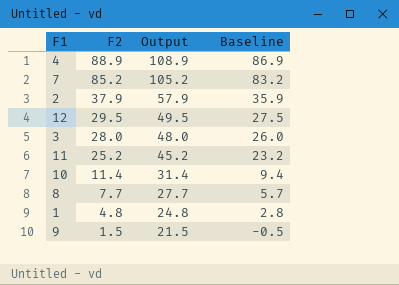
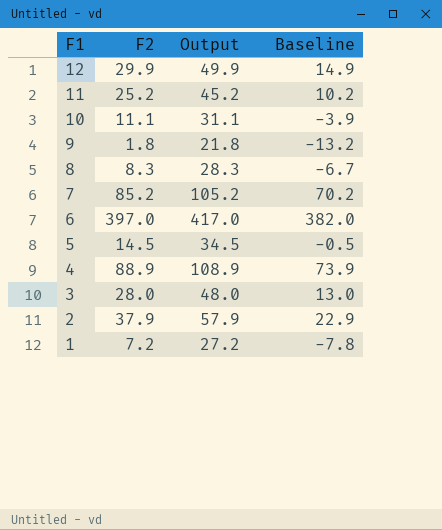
row order: F2 descending -> F1 descending
column Baseline | formula: [F2] - 2 -> [F2] - 15
12 | F2: 29.5 -> 29.9
12 | Output: 49.5 -> 49.9
10 | F2: 11.4 -> 11.1
10 | Output: 31.4 -> 31.1
9 | F2: 1.5 -> 1.8
9 | Output: 21.5 -> 21.8
8 | F2: 7.7 -> 8.3
8 | Output: 27.7 -> 28.3
row 6: none -> 397.0 | 417.0 | 382.0
row 5: none -> 14.5 | 34.5 | -0.5
1 | F2: 4.8 -> 7.2
1 | Output: 24.8 -> 27.2

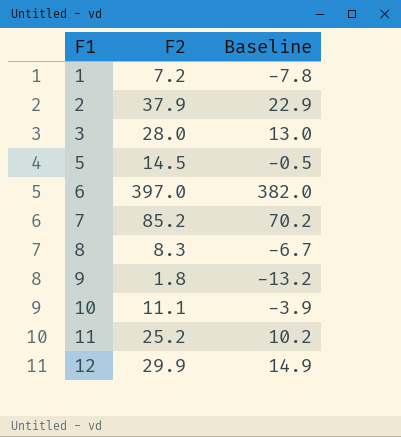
row order: F1 descending -> F1 ascending
column Output | formula: [F2] + 20 -> none
row 4: 88.9 | 108.9 | 73.9 -> none

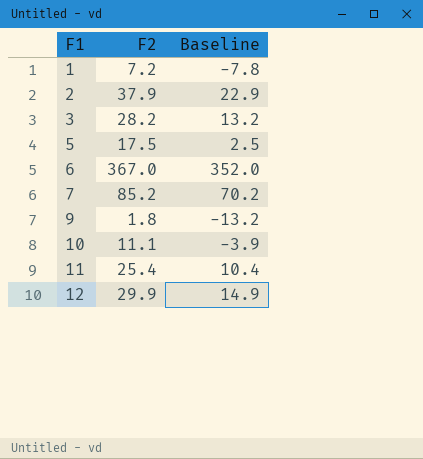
row 8: 8.3 | -6.7 -> none
3 | F2: 28.0 -> 28.2
3 | Baseline: 13.0 -> 13.2
5 | F2: 14.5 -> 17.5
5 | Baseline: -0.5 -> 2.5
6 | F2: 397.0 -> 367.0
6 | Baseline: 382.0 -> 352.0
11 | F2: 25.2 -> 25.4
11 | Baseline: 10.2 -> 10.4

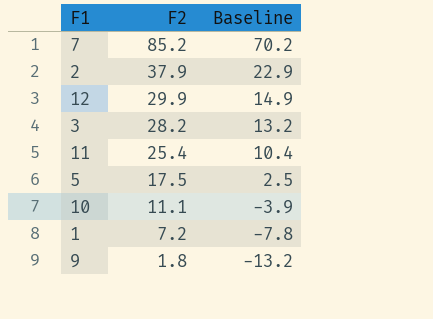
row order: F1 ascending -> F2 descending
row 6: 367.0 | 352.0 -> none

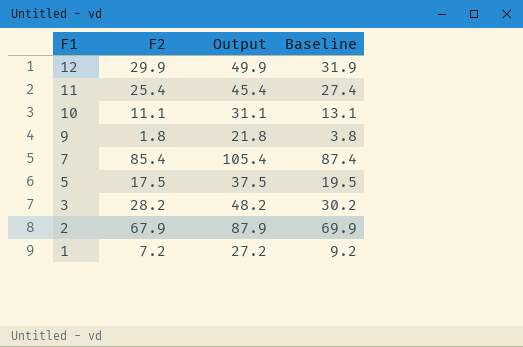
row order: F2 descending -> F1 descending
column Output | formula: none -> [F2] + 20
column Baseline | formula: [F2] - 15 -> [F2] + 2
7 | F2: 85.2 -> 85.4
2 | F2: 37.9 -> 67.9

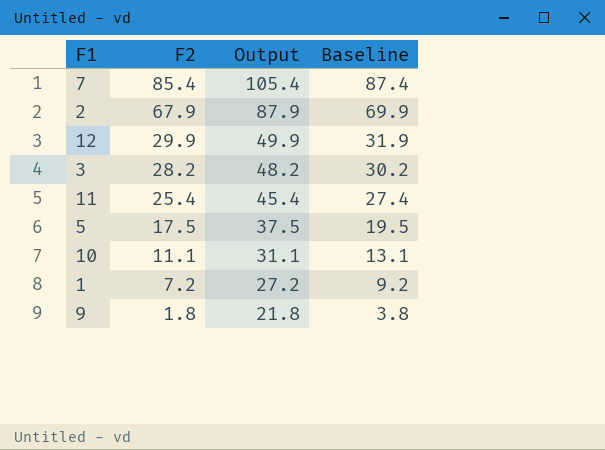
row order: F1 descending -> F2 descending

